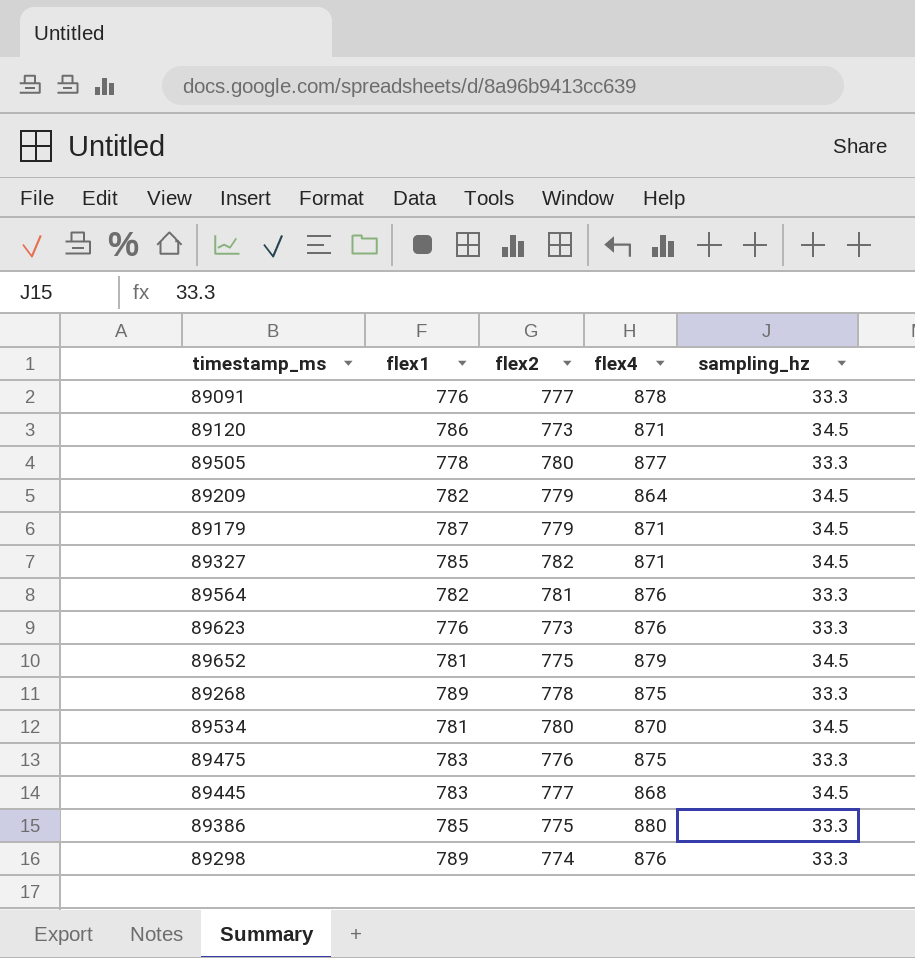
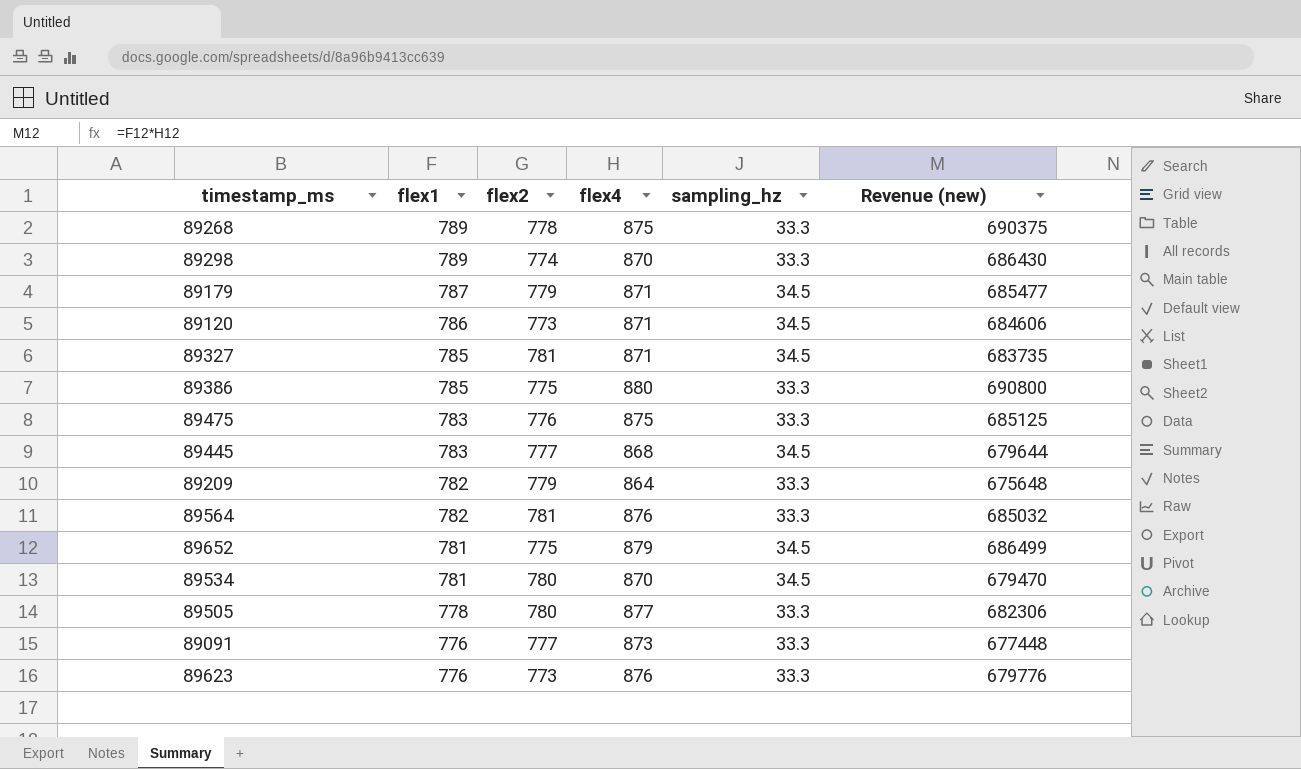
row order: none -> flex1 descending
column Revenue (new) | formula: none -> [flex1] * [flex4]
89298 | flex4: 876 -> 870
89327 | flex2: 782 -> 781
89209 | sampling_hz: 34.5 -> 33.3
89091 | flex4: 878 -> 873

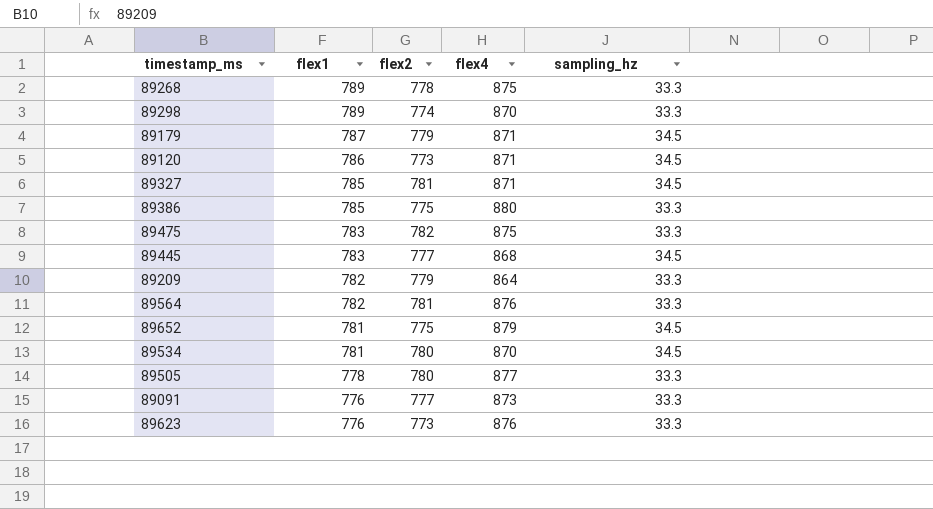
column Revenue (new) | formula: [flex1] * [flex4] -> none
89475 | flex2: 776 -> 782

